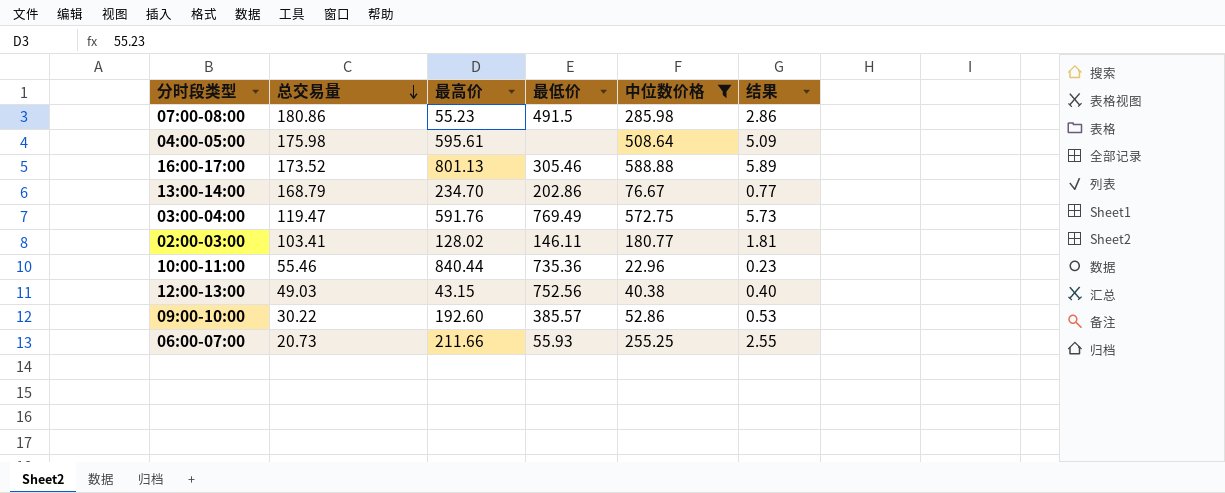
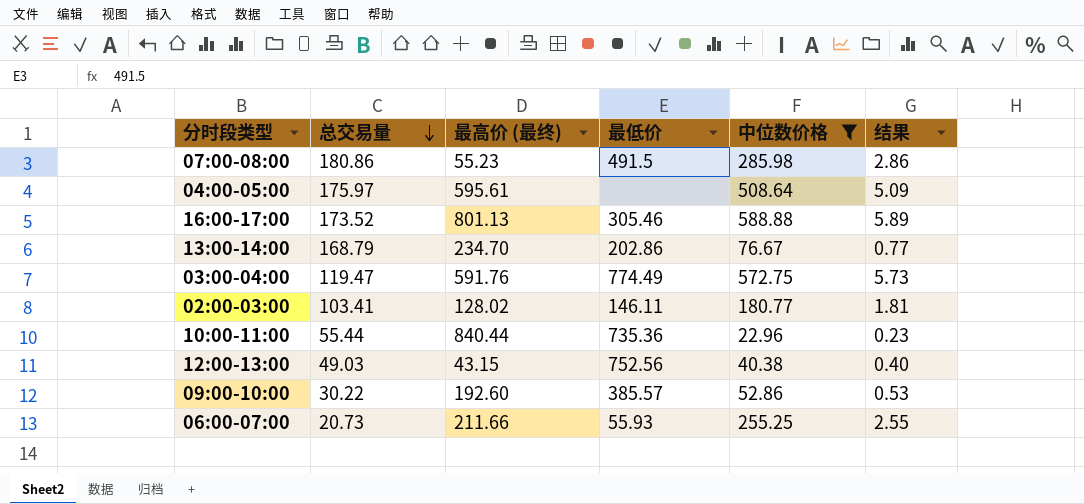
column name: 最高价 -> 最高价 (最终)
04:00-05:00 | 总交易量: 175.98 -> 175.97
03:00-04:00 | 最低价: 769.49 -> 774.49
10:00-11:00 | 总交易量: 55.46 -> 55.44

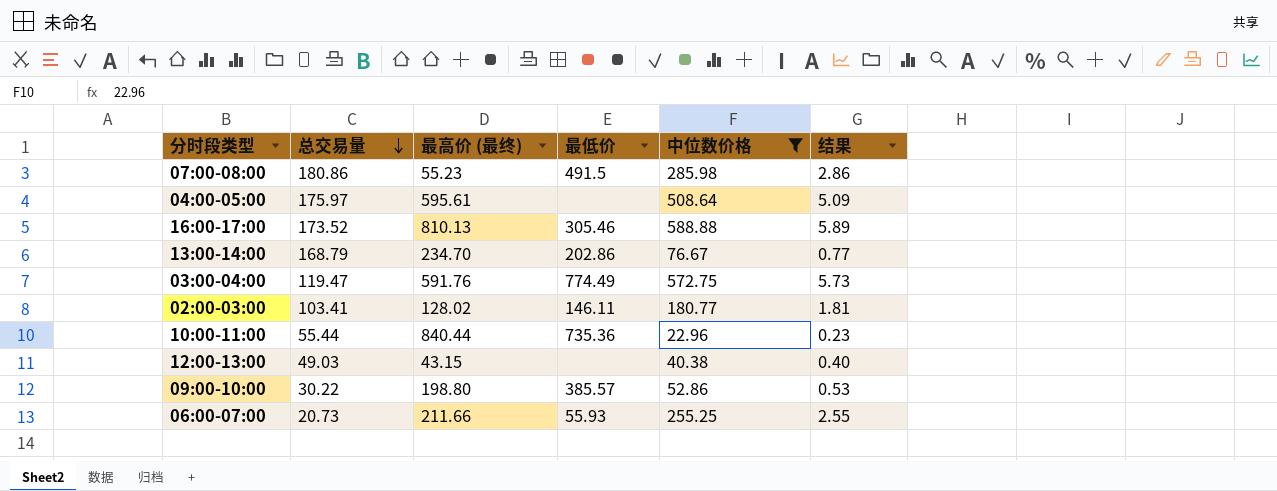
16:00-17:00 | 最高价 (最终): 801.13 -> 810.13
12:00-13:00 | 最低价: 752.56 -> none
09:00-10:00 | 最高价 (最终): 192.60 -> 198.80

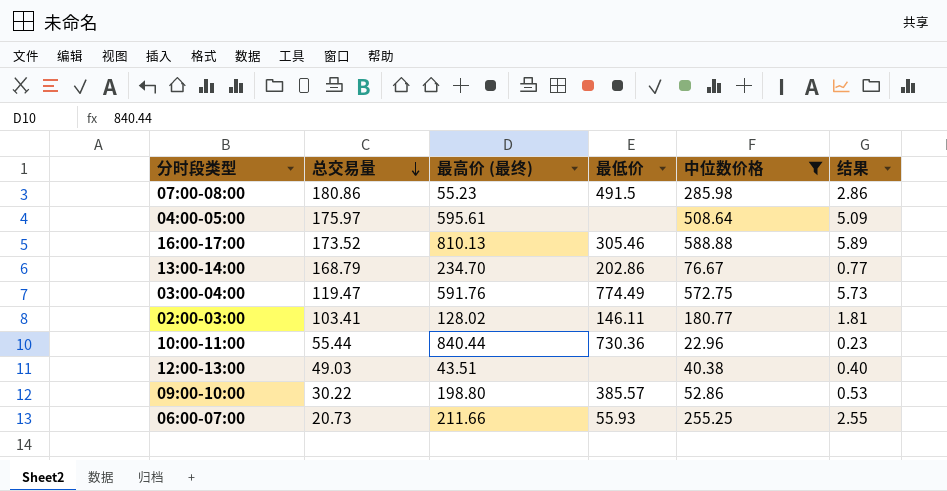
10:00-11:00 | 最低价: 735.36 -> 730.36
12:00-13:00 | 最高价 (最终): 43.15 -> 43.51

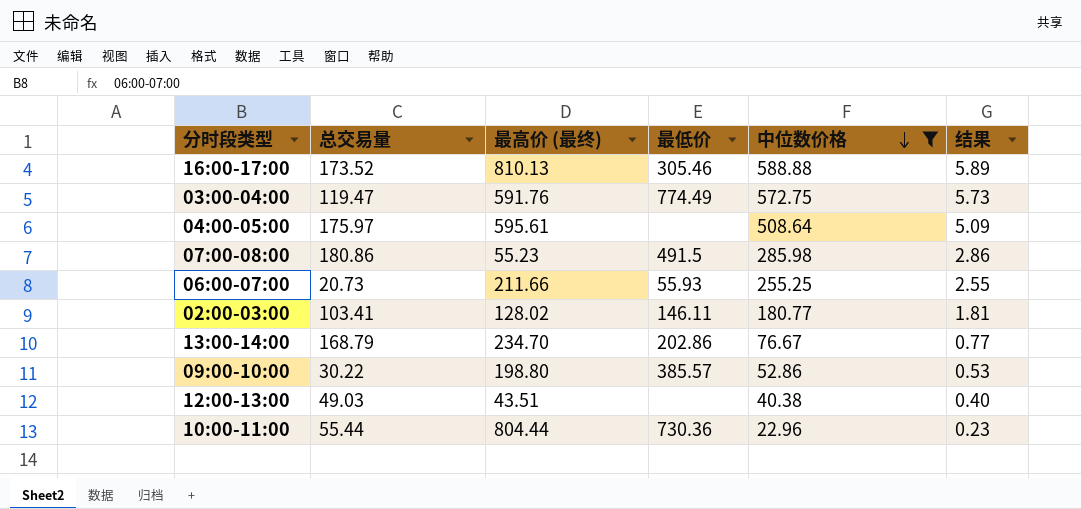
row order: 总交易量 descending -> 中位数价格 descending
10:00-11:00 | 最高价 (最终): 840.44 -> 804.44

